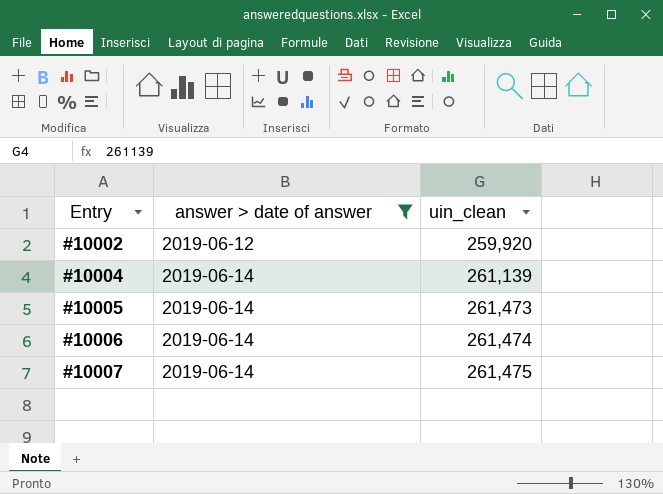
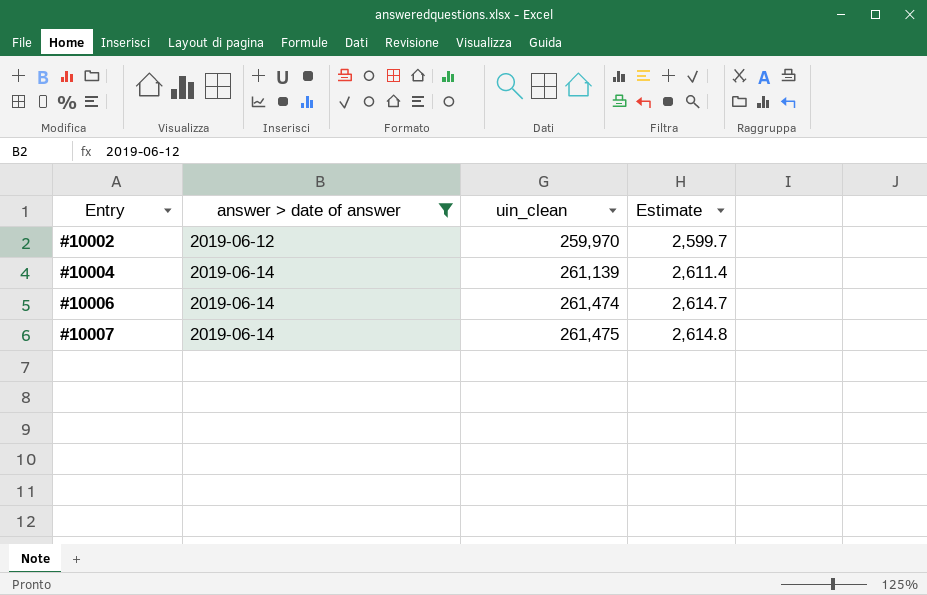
column Estimate | formula: none -> [uin_clean] * 0.01
row #10005: 2019-06-14 | 261,473 -> none
#10002 | uin_clean: 259,920 -> 259,970

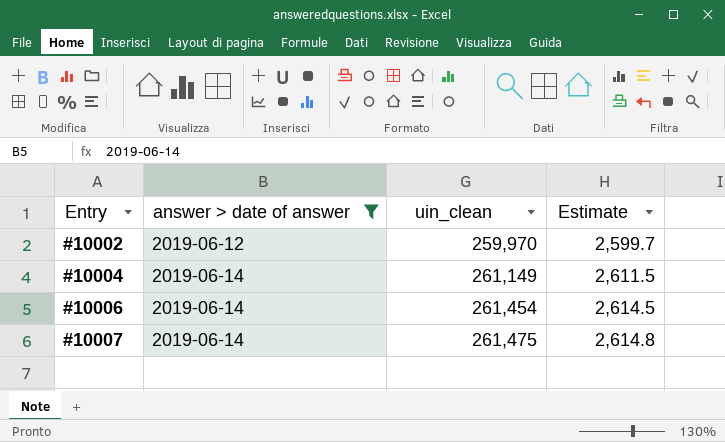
#10004 | uin_clean: 261,139 -> 261,149
#10004 | Estimate: 2,611.4 -> 2,611.5
#10006 | uin_clean: 261,474 -> 261,454
#10006 | Estimate: 2,614.7 -> 2,614.5

